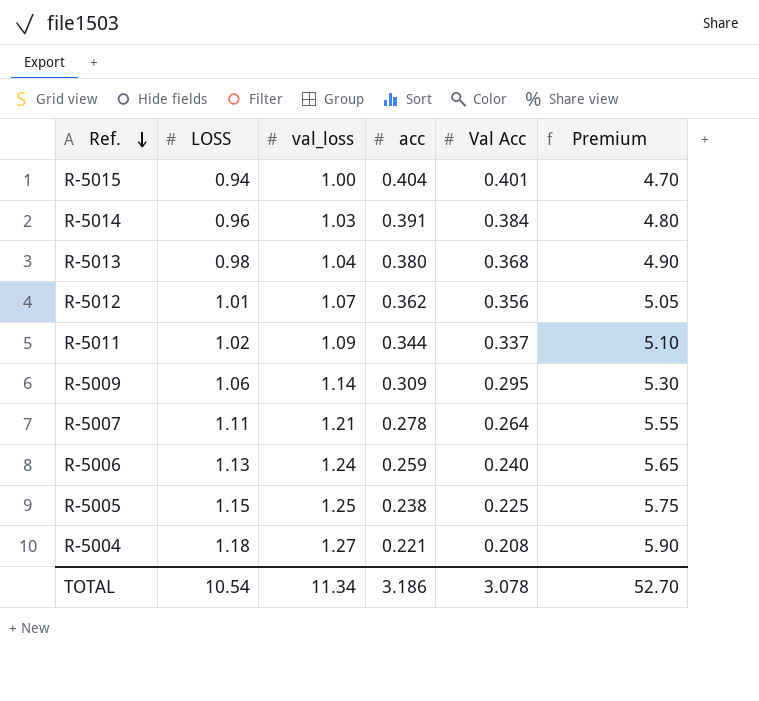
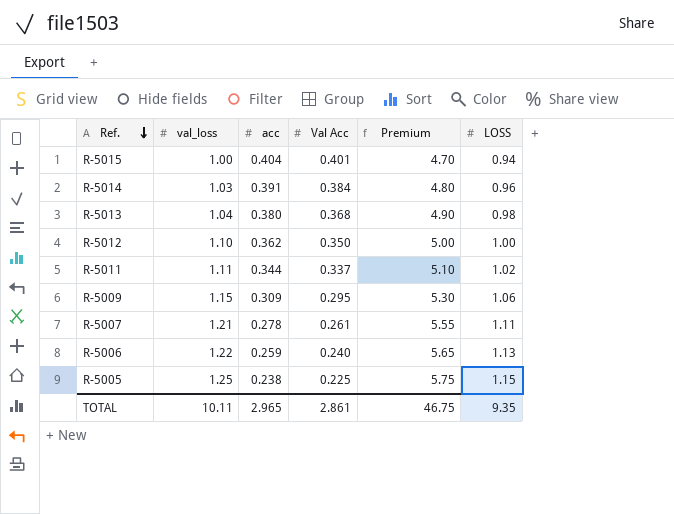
column LOSS | position: 2 -> 6
row R-5004: 1.18 | 1.27 | 0.221 | 0.208 | 5.90 -> none
R-5012 | val_loss: 1.07 -> 1.10
R-5012 | Val Acc: 0.356 -> 0.350
R-5012 | Premium: 5.05 -> 5.00
R-5012 | LOSS: 1.01 -> 1.00
R-5011 | val_loss: 1.09 -> 1.11
R-5009 | val_loss: 1.14 -> 1.15
R-5007 | Val Acc: 0.264 -> 0.261
R-5006 | val_loss: 1.24 -> 1.22
TOTAL | val_loss: 11.34 -> 10.11
TOTAL | acc: 3.186 -> 2.965
TOTAL | Val Acc: 3.078 -> 2.861
TOTAL | Premium: 52.70 -> 46.75
TOTAL | LOSS: 10.54 -> 9.35

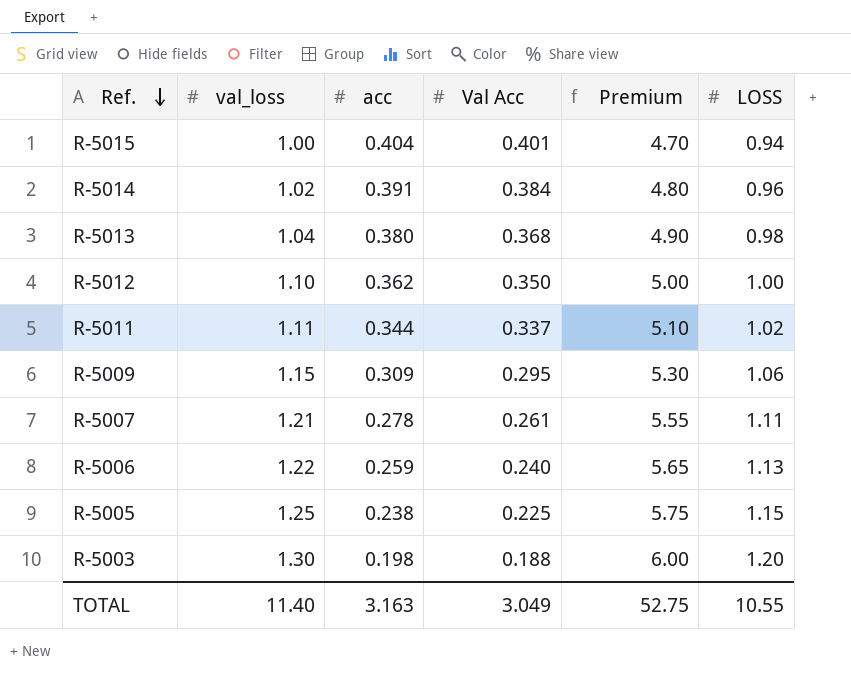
R-5014 | val_loss: 1.03 -> 1.02
row R-5003: none -> 1.30 | 0.198 | 0.188 | 6.00 | 1.20
TOTAL | val_loss: 10.11 -> 11.40
TOTAL | acc: 2.965 -> 3.163
TOTAL | Val Acc: 2.861 -> 3.049
TOTAL | Premium: 46.75 -> 52.75
TOTAL | LOSS: 9.35 -> 10.55

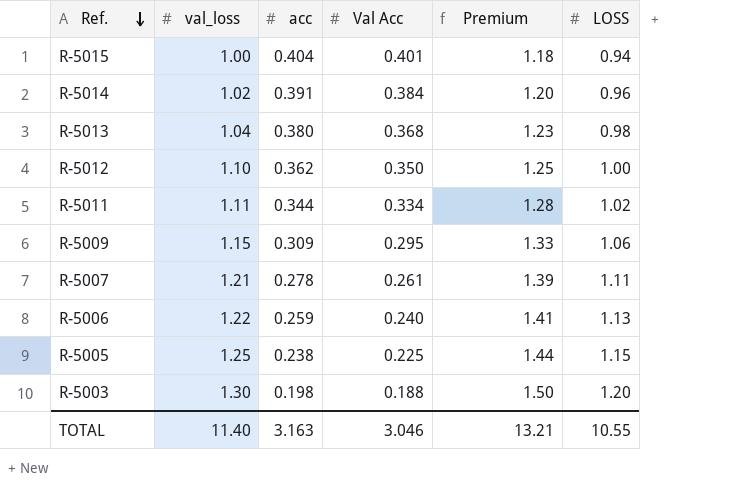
column Premium | formula: [LOSS] * 5 -> [LOSS] * 1.25
R-5011 | Val Acc: 0.337 -> 0.334
TOTAL | Val Acc: 3.049 -> 3.046
TOTAL | Premium: 52.75 -> 13.21

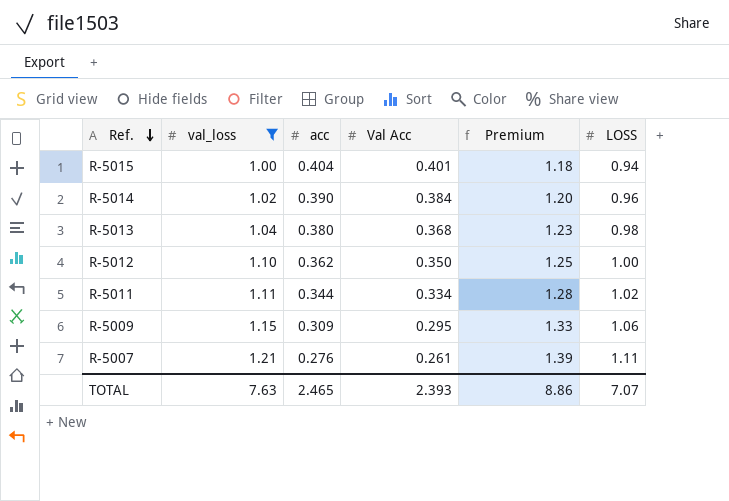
filter: none -> val_loss <= 1.21
R-5014 | acc: 0.391 -> 0.390
R-5007 | acc: 0.278 -> 0.276
TOTAL | val_loss: 11.40 -> 7.63
TOTAL | acc: 3.163 -> 2.465
TOTAL | Val Acc: 3.046 -> 2.393
TOTAL | Premium: 13.21 -> 8.86
TOTAL | LOSS: 10.55 -> 7.07

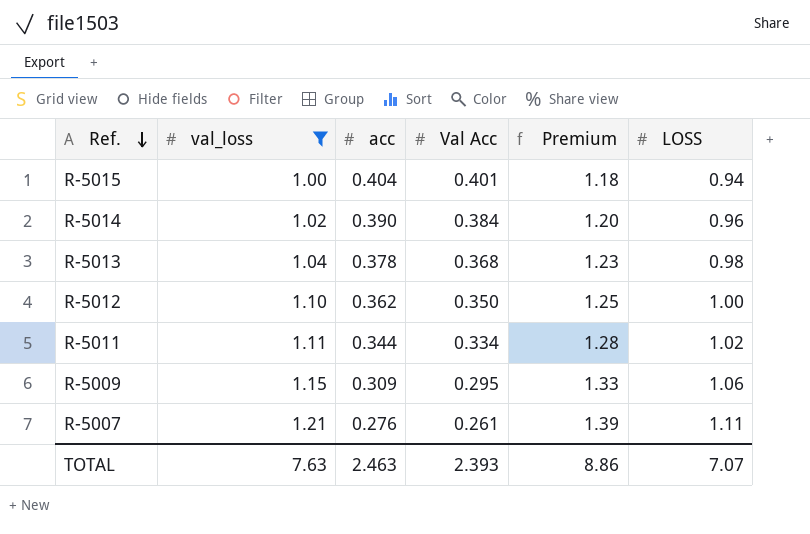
R-5013 | acc: 0.380 -> 0.378
TOTAL | acc: 2.465 -> 2.463

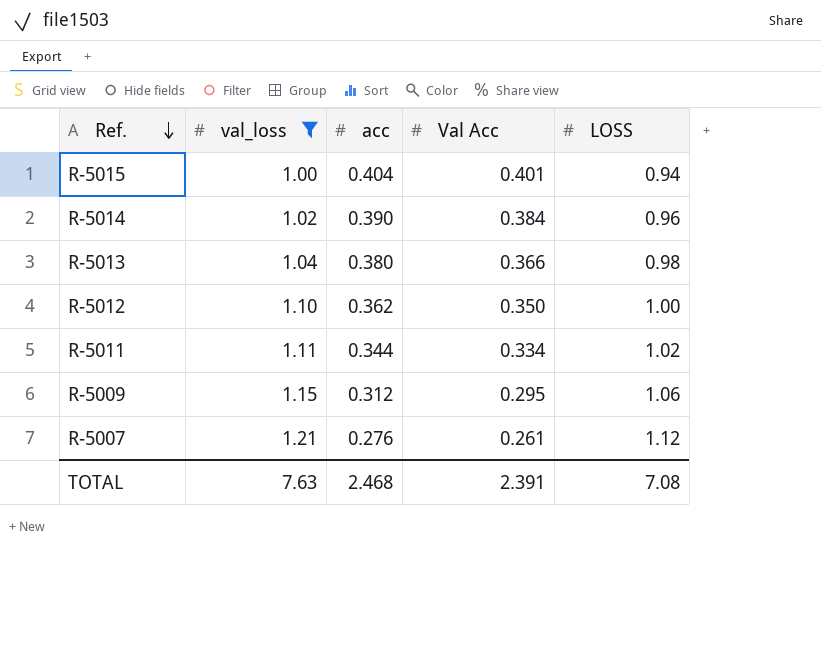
column Premium | formula: [LOSS] * 1.25 -> none
R-5013 | acc: 0.378 -> 0.380
R-5013 | Val Acc: 0.368 -> 0.366
R-5009 | acc: 0.309 -> 0.312
R-5007 | LOSS: 1.11 -> 1.12
TOTAL | acc: 2.463 -> 2.468
TOTAL | Val Acc: 2.393 -> 2.391
TOTAL | LOSS: 7.07 -> 7.08

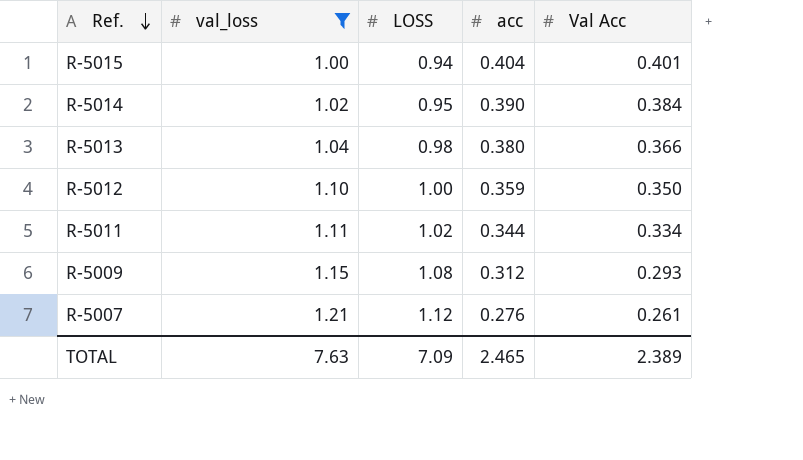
column LOSS | position: 5 -> 3
R-5014 | LOSS: 0.96 -> 0.95
R-5012 | acc: 0.362 -> 0.359
R-5009 | LOSS: 1.06 -> 1.08
R-5009 | Val Acc: 0.295 -> 0.293
TOTAL | LOSS: 7.08 -> 7.09
TOTAL | acc: 2.468 -> 2.465
TOTAL | Val Acc: 2.391 -> 2.389

